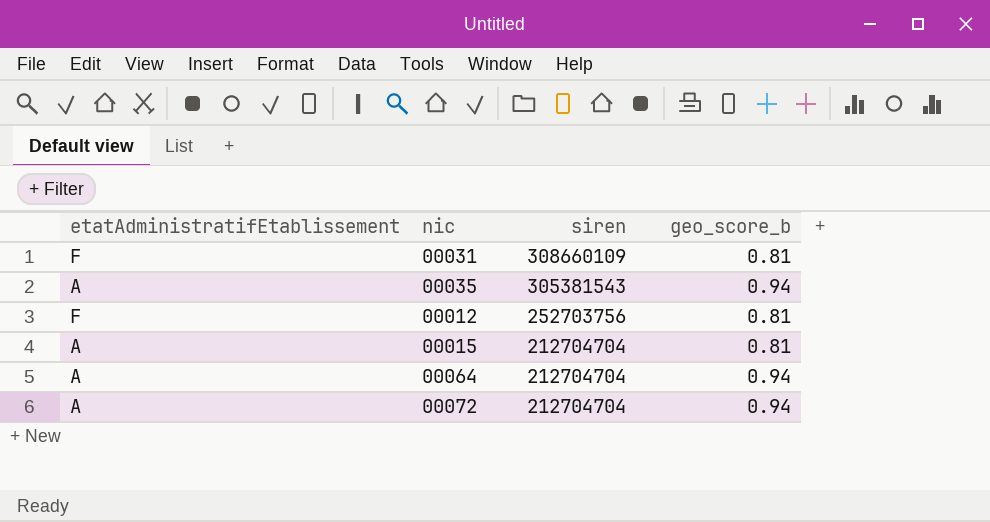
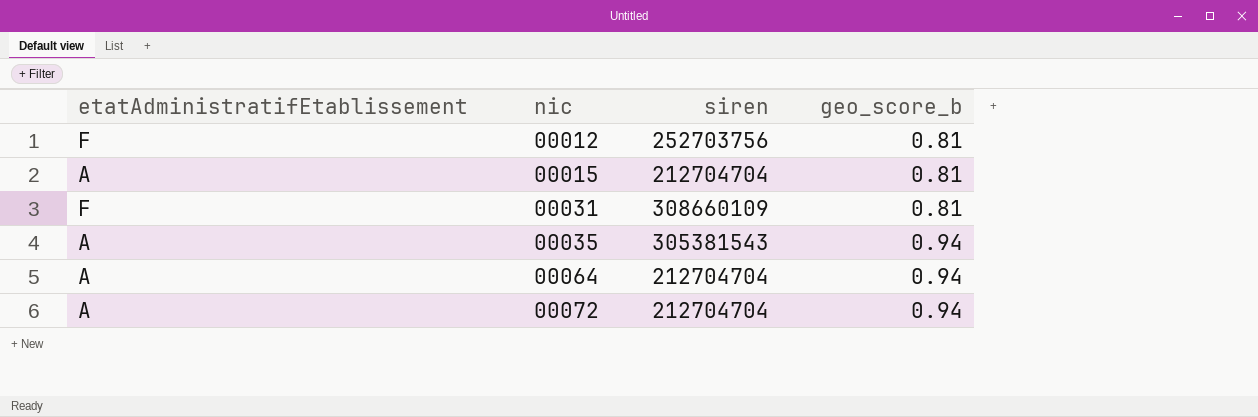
row order: siren descending -> nic ascending

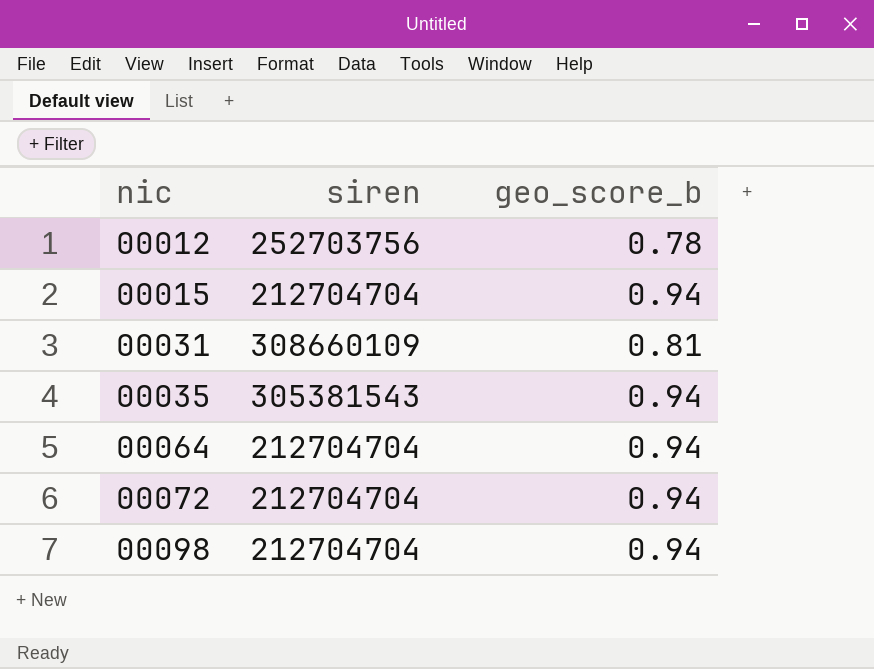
column etatAdministratifEtablissement | position: 1 -> none
00012 | geo_score_b: 0.81 -> 0.78
00015 | geo_score_b: 0.81 -> 0.94
row 00098: none -> 212704704 | 0.94

